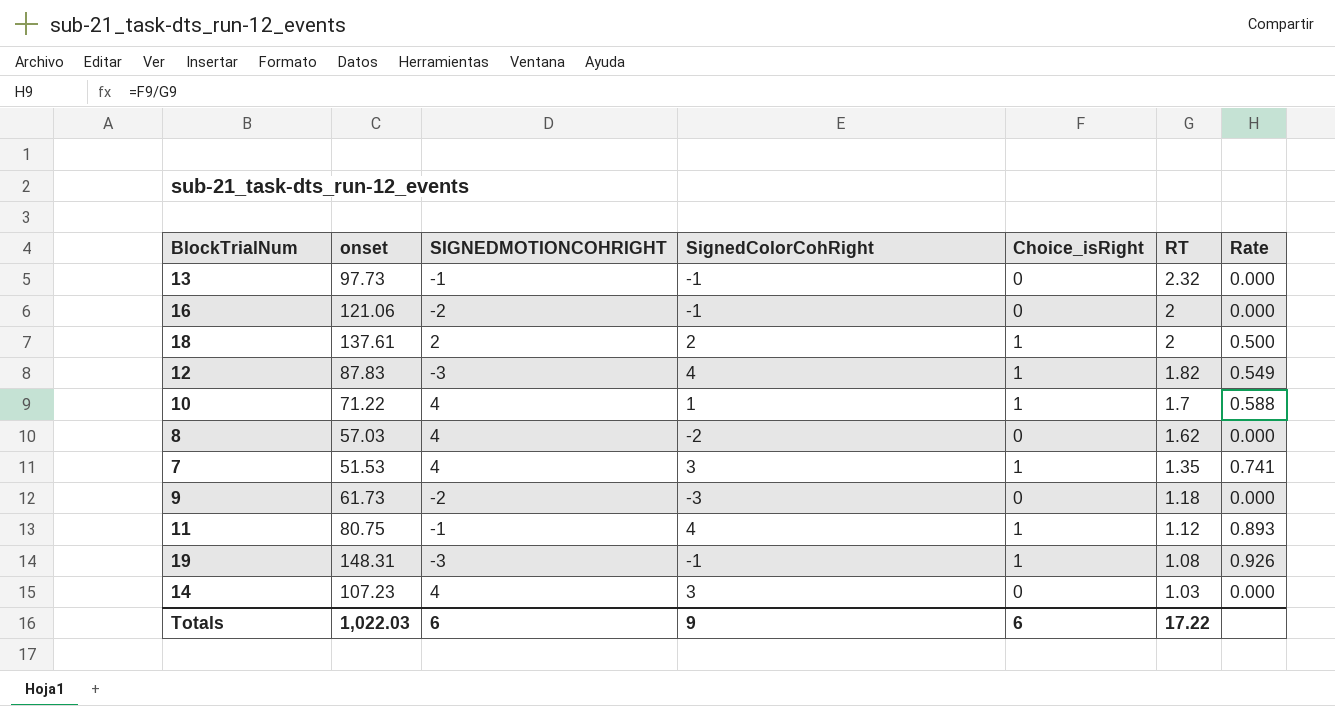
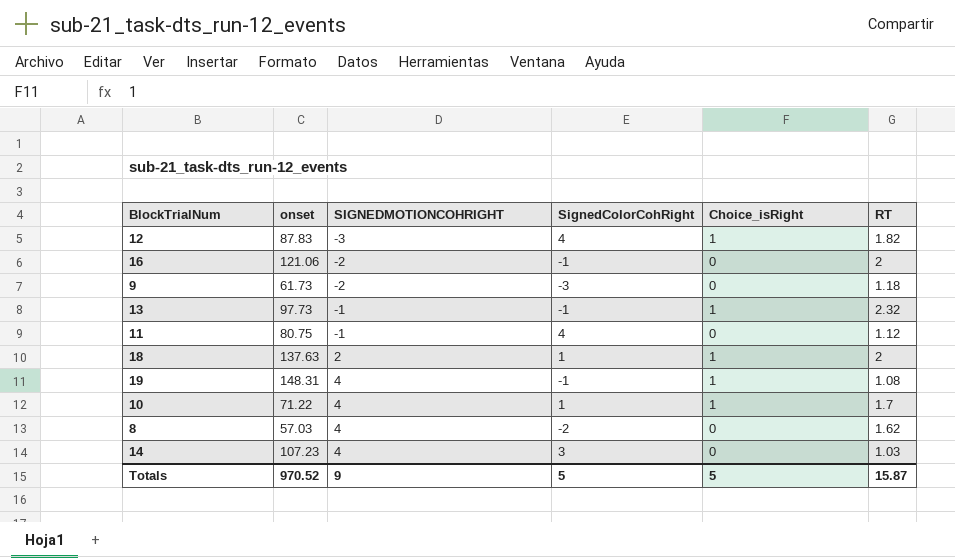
row order: RT descending -> SIGNEDMOTIONCOHRIGHT ascending
column Rate | formula: [Choice_isRight] / [RT] -> none
row 7: 51.53 | 4 | 3 | 1 | 1.35 | 0.741 -> none
13 | Choice_isRight: 0 -> 1
11 | Choice_isRight: 1 -> 0
18 | onset: 137.61 -> 137.63
18 | SignedColorCohRight: 2 -> 1
19 | SIGNEDMOTIONCOHRIGHT: -3 -> 4
Totals | onset: 1,022.03 -> 970.52
Totals | SIGNEDMOTIONCOHRIGHT: 6 -> 9
Totals | SignedColorCohRight: 9 -> 5
Totals | Choice_isRight: 6 -> 5
Totals | RT: 17.22 -> 15.87

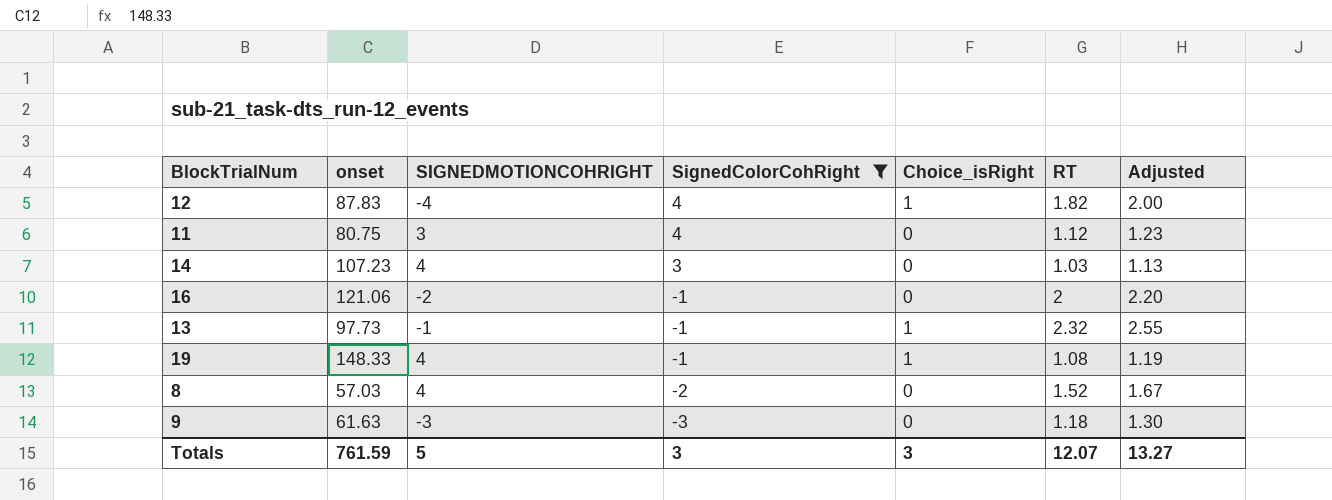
filter: none -> SignedColorCohRight != 1
row order: SIGNEDMOTIONCOHRIGHT ascending -> SignedColorCohRight descending
column Adjusted | formula: none -> [RT] * 1.1
12 | SIGNEDMOTIONCOHRIGHT: -3 -> -4
11 | SIGNEDMOTIONCOHRIGHT: -1 -> 3
19 | onset: 148.31 -> 148.33
8 | RT: 1.62 -> 1.52
9 | onset: 61.73 -> 61.63
9 | SIGNEDMOTIONCOHRIGHT: -2 -> -3
Totals | onset: 970.52 -> 761.59
Totals | SIGNEDMOTIONCOHRIGHT: 9 -> 5
Totals | SignedColorCohRight: 5 -> 3
Totals | Choice_isRight: 5 -> 3
Totals | RT: 15.87 -> 12.07

